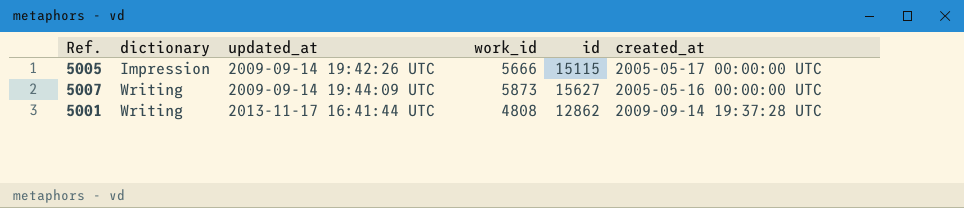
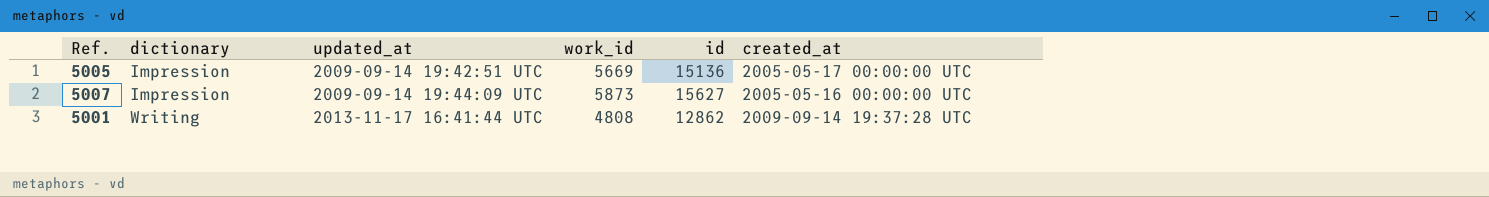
5005 | updated_at: 2009-09-14 19:42:26 UTC -> 2009-09-14 19:42:51 UTC
5005 | work_id: 5666 -> 5669
5005 | id: 15115 -> 15136
5007 | dictionary: Writing -> Impression

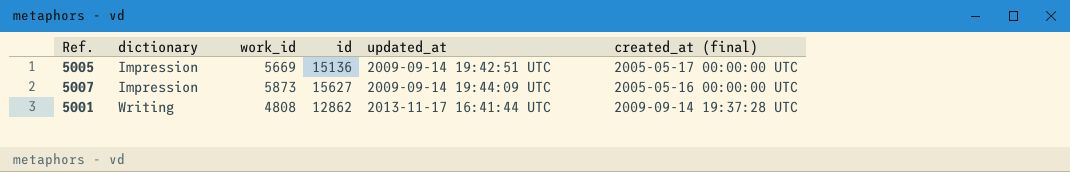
column updated_at | position: 3 -> 5
column name: created_at -> created_at (final)

